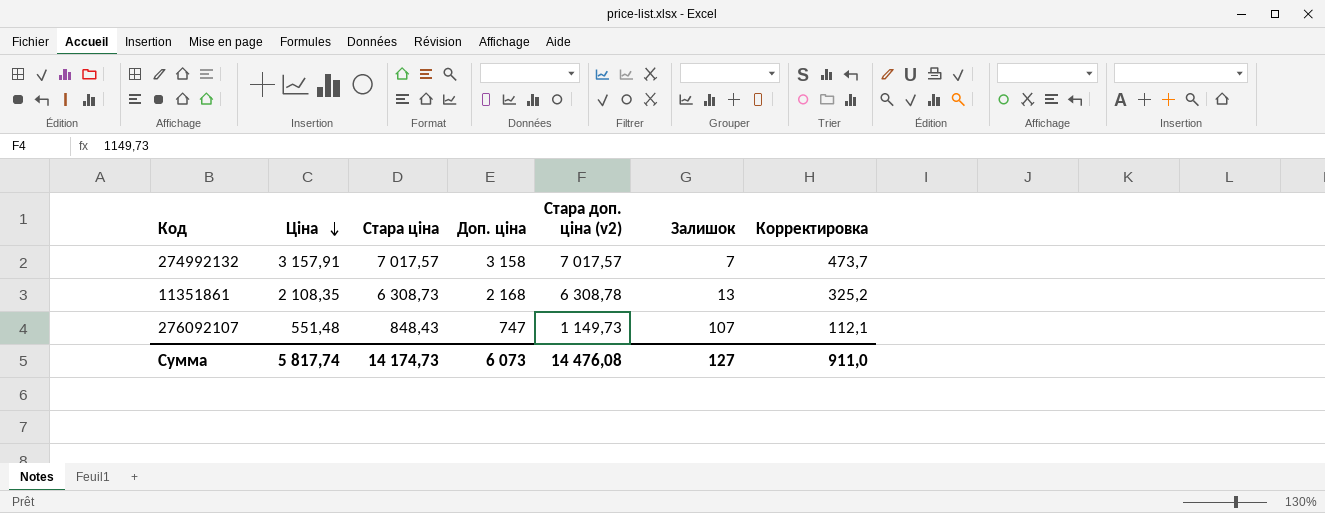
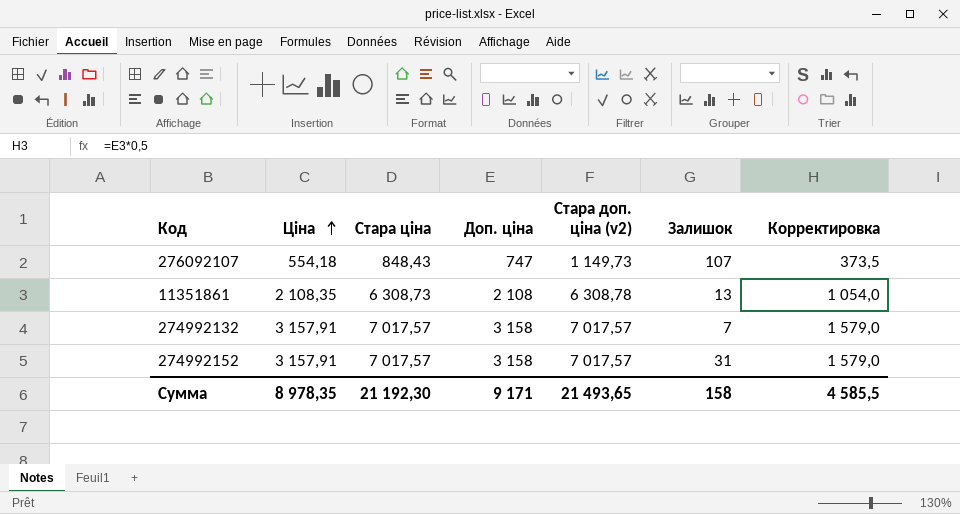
row order: Ціна descending -> Ціна ascending
column Корректировка | formula: [Доп. ціна] * 0,15 -> [Доп. ціна] * 0,5
276092107 | Ціна: 551,48 -> 554,18
11351861 | Доп. ціна: 2 168 -> 2 108
row 274992152: none -> 3 157,91 | 7 017,57 | 3 158 | 7 017,57 | 31 | 1 579,0
Сумма | Ціна: 5 817,74 -> 8 978,35
Сумма | Стара ціна: 14 174,73 -> 21 192,30
Сумма | Доп. ціна: 6 073 -> 9 171
Сумма | Стара доп. ціна (v2): 14 476,08 -> 21 493,65
Сумма | Залишок: 127 -> 158
Сумма | Корректировка: 911,0 -> 4 585,5

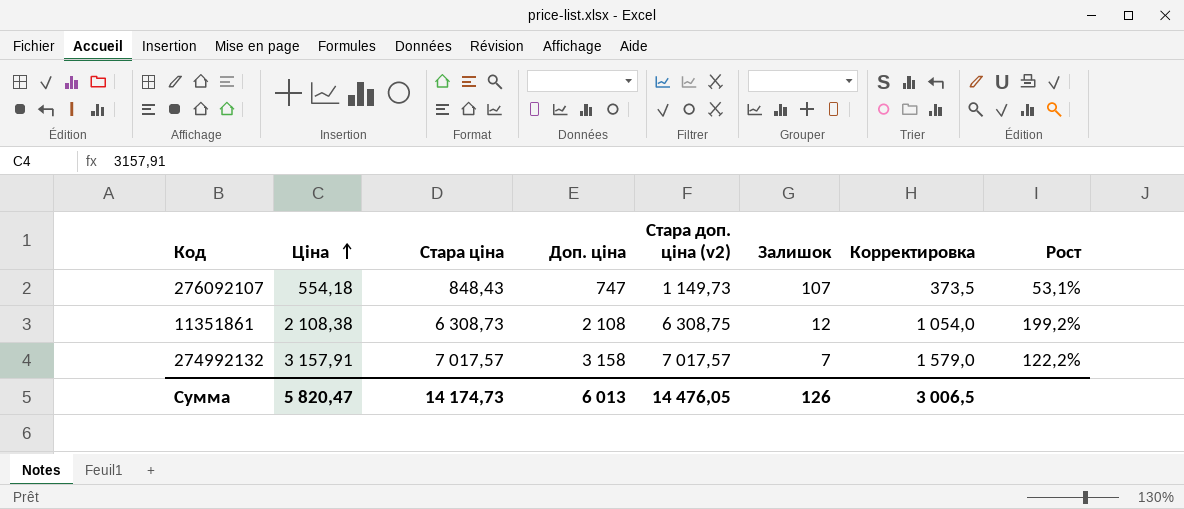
column Рост | formula: none -> ([Стара ціна] - [Ціна]) / [Ціна]
row 274992152: 3 157,91 | 7 017,57 | 3 158 | 7 017,57 | 31 | 1 579,0 -> none
11351861 | Ціна: 2 108,35 -> 2 108,38
11351861 | Стара доп. ціна (v2): 6 308,78 -> 6 308,75
11351861 | Залишок: 13 -> 12
Сумма | Ціна: 8 978,35 -> 5 820,47
Сумма | Стара ціна: 21 192,30 -> 14 174,73
Сумма | Доп. ціна: 9 171 -> 6 013
Сумма | Стара доп. ціна (v2): 21 493,65 -> 14 476,05
Сумма | Залишок: 158 -> 126
Сумма | Корректировка: 4 585,5 -> 3 006,5

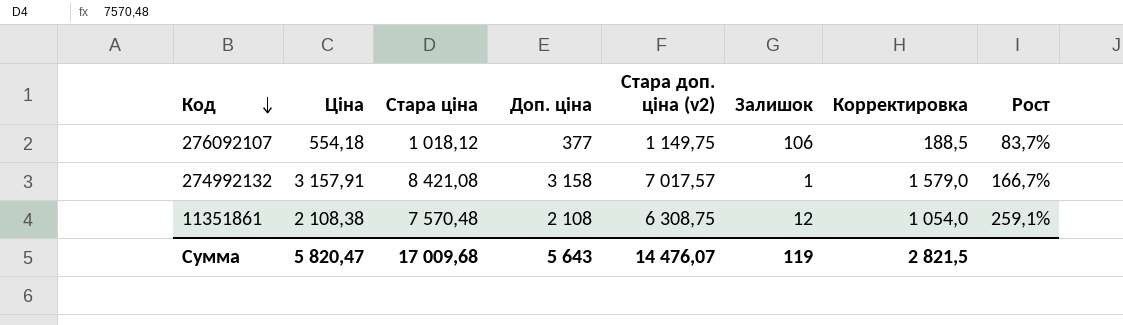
row order: Ціна ascending -> Код descending
276092107 | Стара ціна: 848,43 -> 1 018,12
276092107 | Доп. ціна: 747 -> 377
276092107 | Стара доп. ціна (v2): 1 149,73 -> 1 149,75
276092107 | Залишок: 107 -> 106
276092107 | Корректировка: 373,5 -> 188,5
276092107 | Рост: 53,1% -> 83,7%
274992132 | Стара ціна: 7 017,57 -> 8 421,08
274992132 | Залишок: 7 -> 1
274992132 | Рост: 122,2% -> 166,7%
11351861 | Стара ціна: 6 308,73 -> 7 570,48
11351861 | Рост: 199,2% -> 259,1%
Сумма | Стара ціна: 14 174,73 -> 17 009,68
Сумма | Доп. ціна: 6 013 -> 5 643
Сумма | Стара доп. ціна (v2): 14 476,05 -> 14 476,07
Сумма | Залишок: 126 -> 119
Сумма | Корректировка: 3 006,5 -> 2 821,5

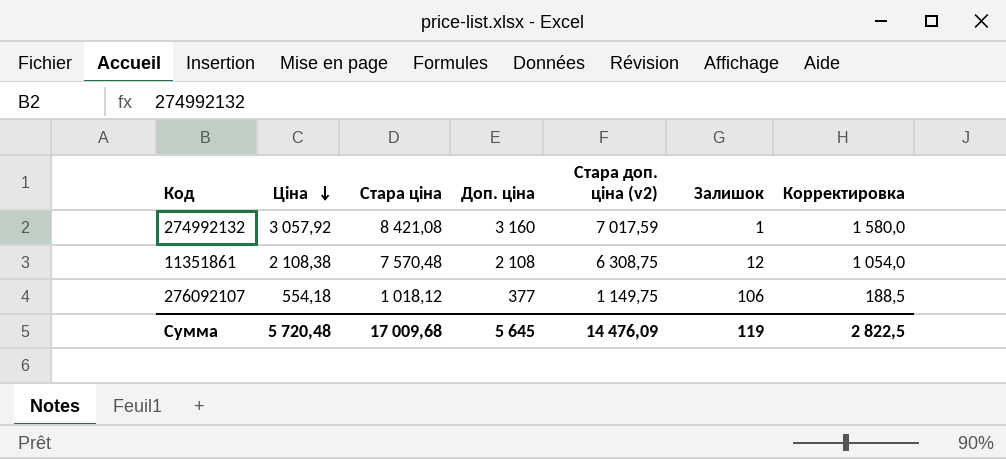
row order: Код descending -> Ціна descending
column Рост | formula: ([Стара ціна] - [Ціна]) / [Ціна] -> none
274992132 | Ціна: 3 157,91 -> 3 057,92
274992132 | Доп. ціна: 3 158 -> 3 160
274992132 | Стара доп. ціна (v2): 7 017,57 -> 7 017,59
274992132 | Корректировка: 1 579,0 -> 1 580,0
Сумма | Ціна: 5 820,47 -> 5 720,48
Сумма | Доп. ціна: 5 643 -> 5 645
Сумма | Стара доп. ціна (v2): 14 476,07 -> 14 476,09
Сумма | Корректировка: 2 821,5 -> 2 822,5

